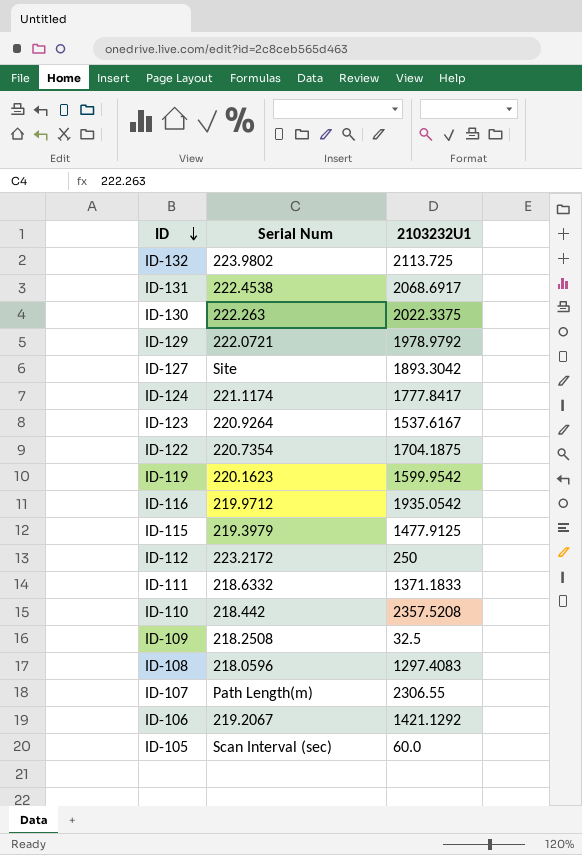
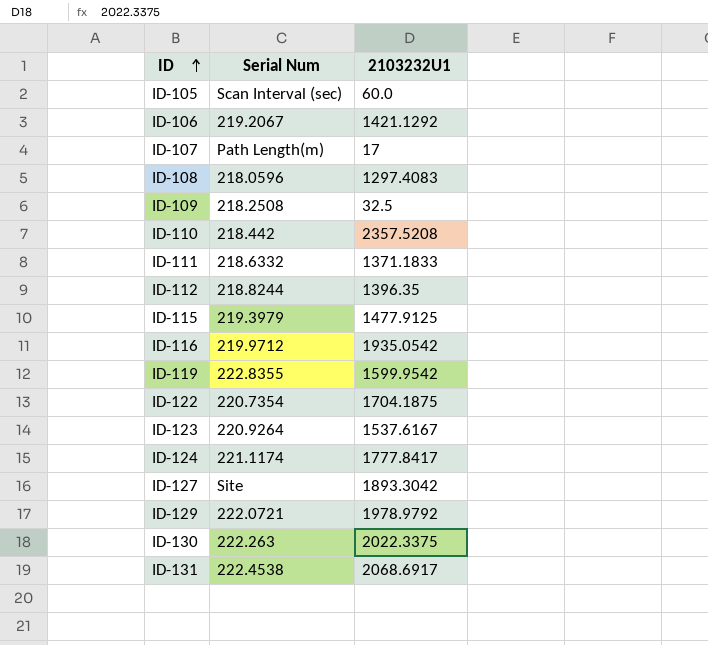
row order: ID descending -> ID ascending
row ID-132: 223.9802 | 2113.725 -> none
ID-107 | 2103232U1: 2306.55 -> 17
ID-112 | Serial Num: 223.2172 -> 218.8244
ID-112 | 2103232U1: 250 -> 1396.35
ID-119 | Serial Num: 220.1623 -> 222.8355

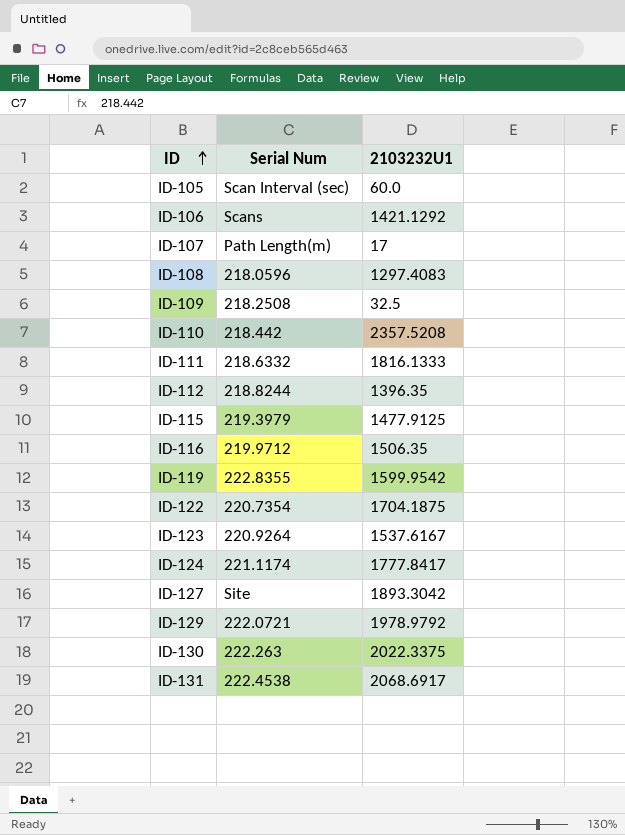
ID-106 | Serial Num: 219.2067 -> Scans
ID-111 | 2103232U1: 1371.1833 -> 1816.1333
ID-116 | 2103232U1: 1935.0542 -> 1506.35

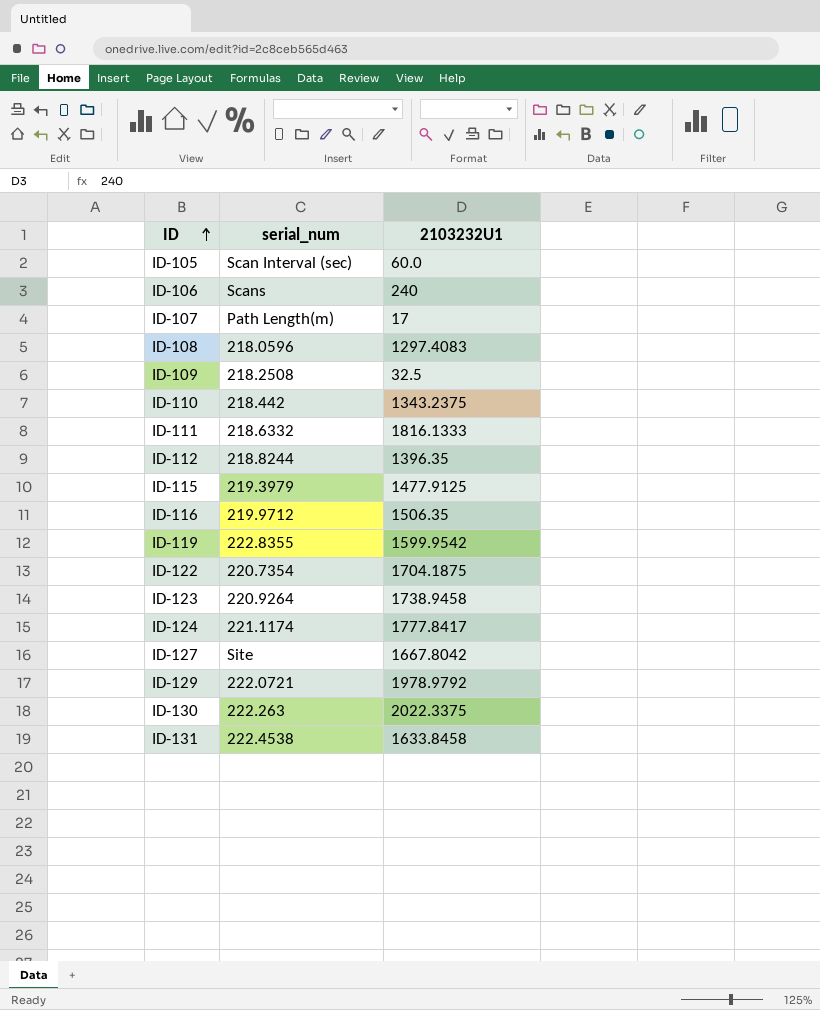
column name: Serial Num -> serial_num
ID-106 | 2103232U1: 1421.1292 -> 240
ID-110 | 2103232U1: 2357.5208 -> 1343.2375
ID-123 | 2103232U1: 1537.6167 -> 1738.9458
ID-127 | 2103232U1: 1893.3042 -> 1667.8042
ID-131 | 2103232U1: 2068.6917 -> 1633.8458

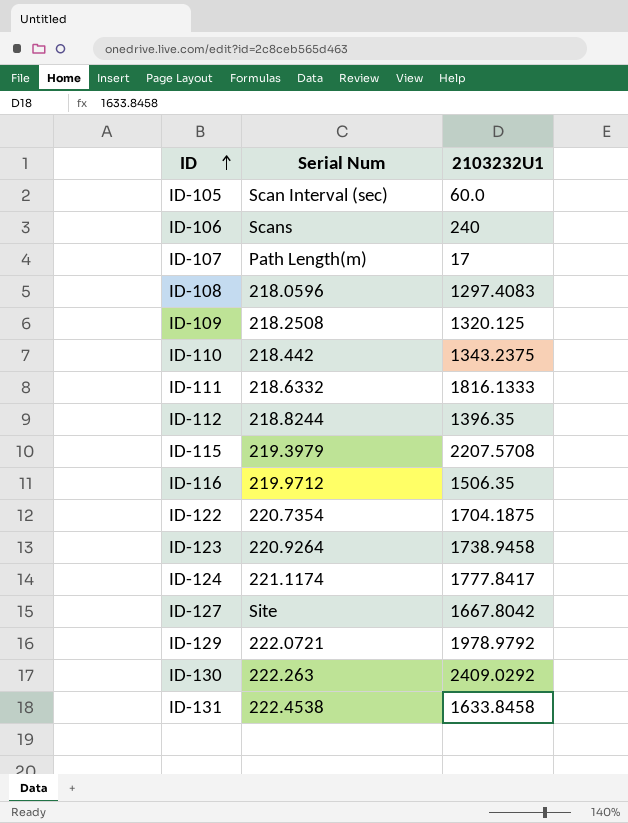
column name: serial_num -> Serial Num
row ID-119: 222.8355 | 1599.9542 -> none
ID-109 | 2103232U1: 32.5 -> 1320.125
ID-115 | 2103232U1: 1477.9125 -> 2207.5708
ID-130 | 2103232U1: 2022.3375 -> 2409.0292

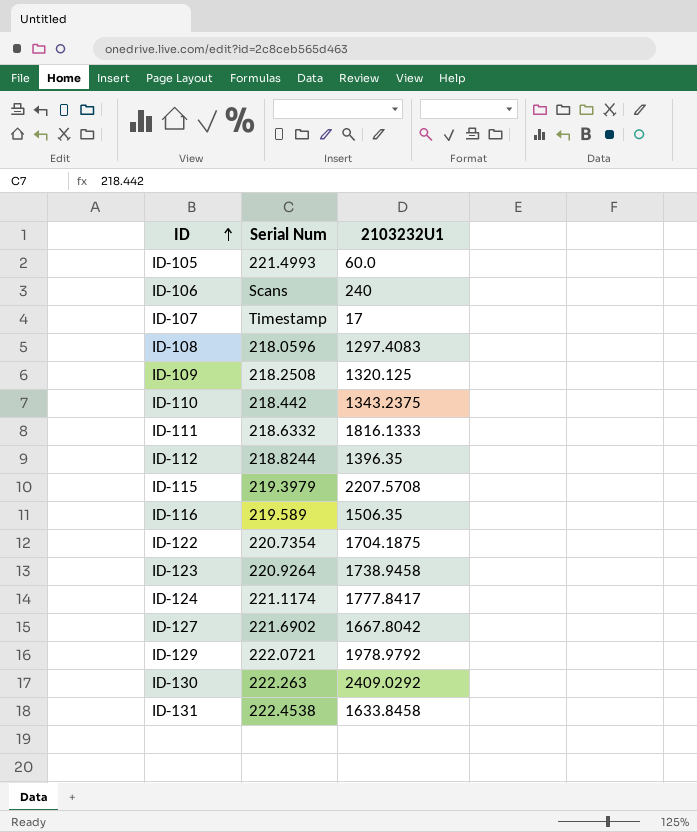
ID-105 | Serial Num: Scan Interval (sec) -> 221.4993
ID-107 | Serial Num: Path Length(m) -> Timestamp
ID-116 | Serial Num: 219.9712 -> 219.589
ID-127 | Serial Num: Site -> 221.6902

